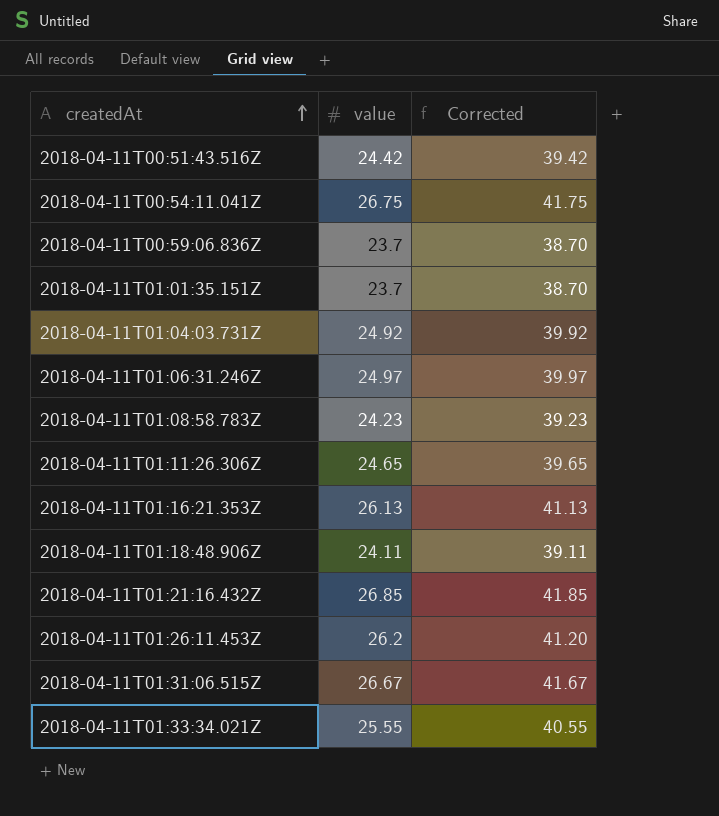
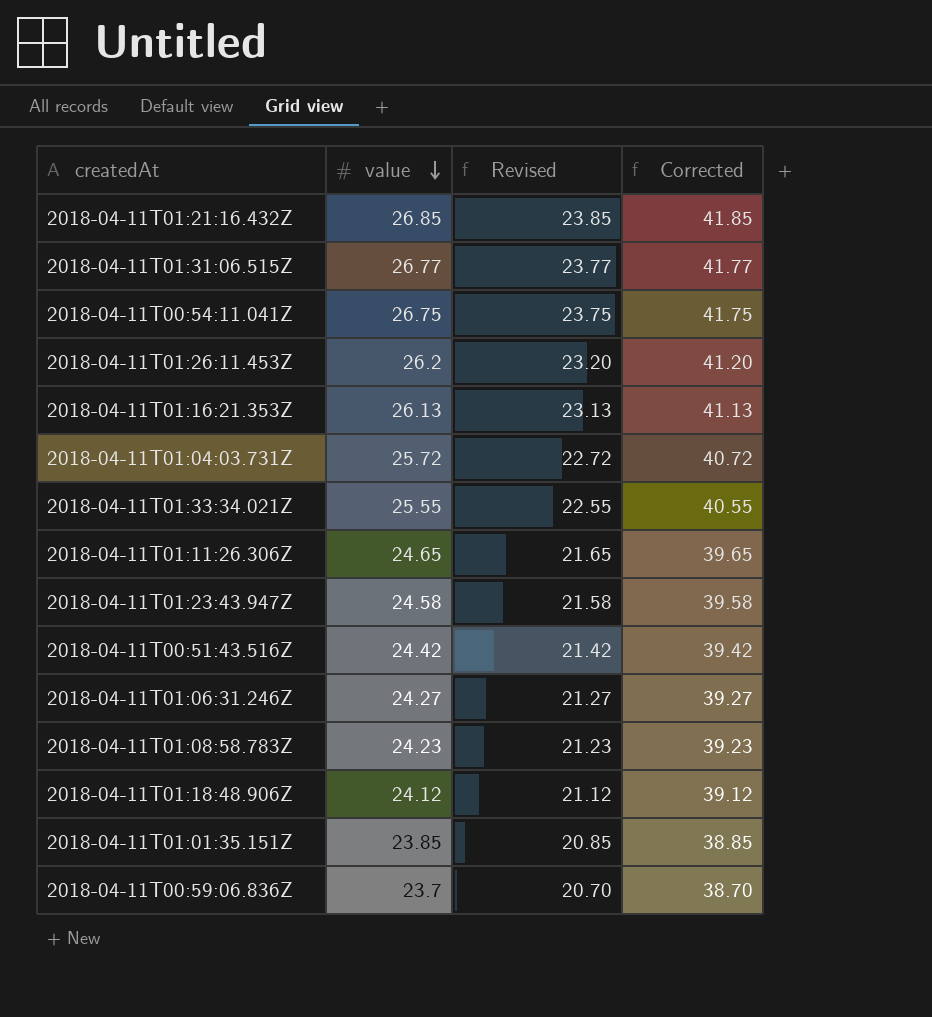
row order: createdAt ascending -> value descending
column Revised | formula: none -> [value] - 3
2018-04-11T01:31:06.515Z | value: 26.67 -> 26.77
2018-04-11T01:31:06.515Z | Corrected: 41.67 -> 41.77
2018-04-11T01:04:03.731Z | value: 24.92 -> 25.72
2018-04-11T01:04:03.731Z | Corrected: 39.92 -> 40.72
row 2018-04-11T01:23:43.947Z: none -> 24.58 | 21.58 | 39.58
2018-04-11T01:06:31.246Z | value: 24.97 -> 24.27
2018-04-11T01:06:31.246Z | Corrected: 39.97 -> 39.27
2018-04-11T01:18:48.906Z | value: 24.11 -> 24.12
2018-04-11T01:18:48.906Z | Corrected: 39.11 -> 39.12
2018-04-11T01:01:35.151Z | value: 23.7 -> 23.85
2018-04-11T01:01:35.151Z | Corrected: 38.70 -> 38.85

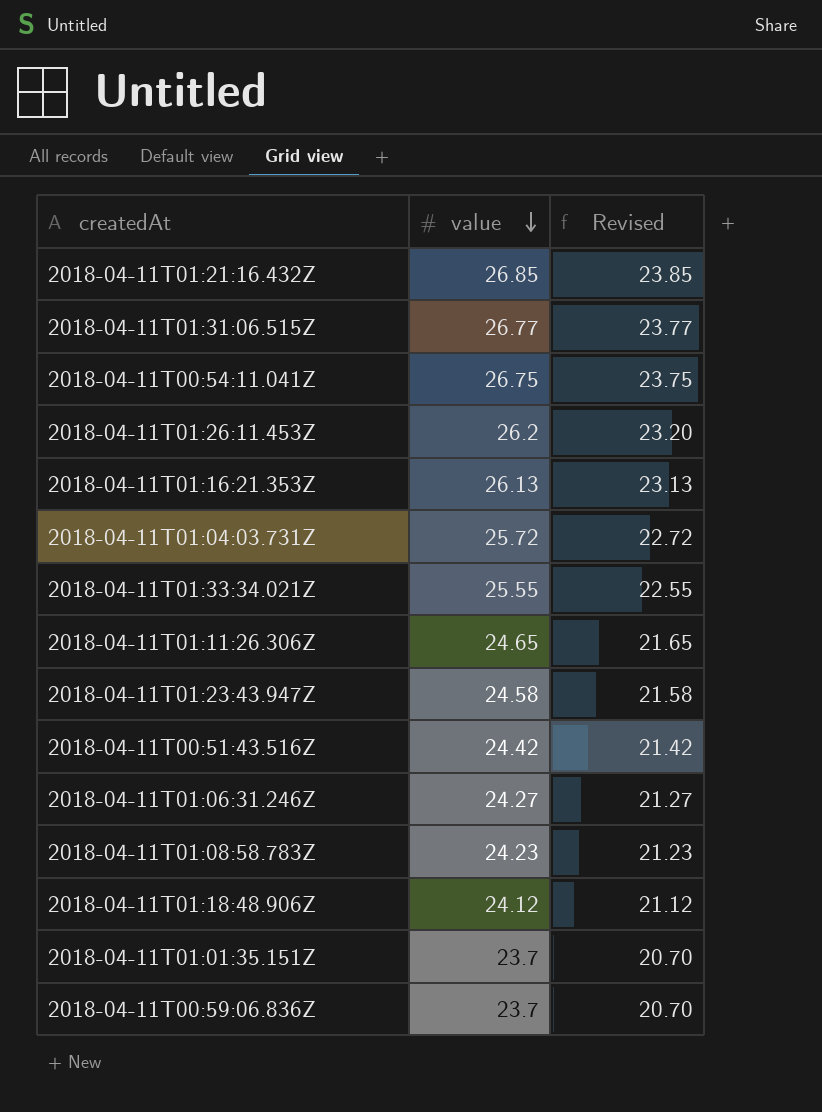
column Corrected | formula: [value] + 15 -> none
2018-04-11T01:01:35.151Z | value: 23.85 -> 23.7
2018-04-11T01:01:35.151Z | Revised: 20.85 -> 20.70

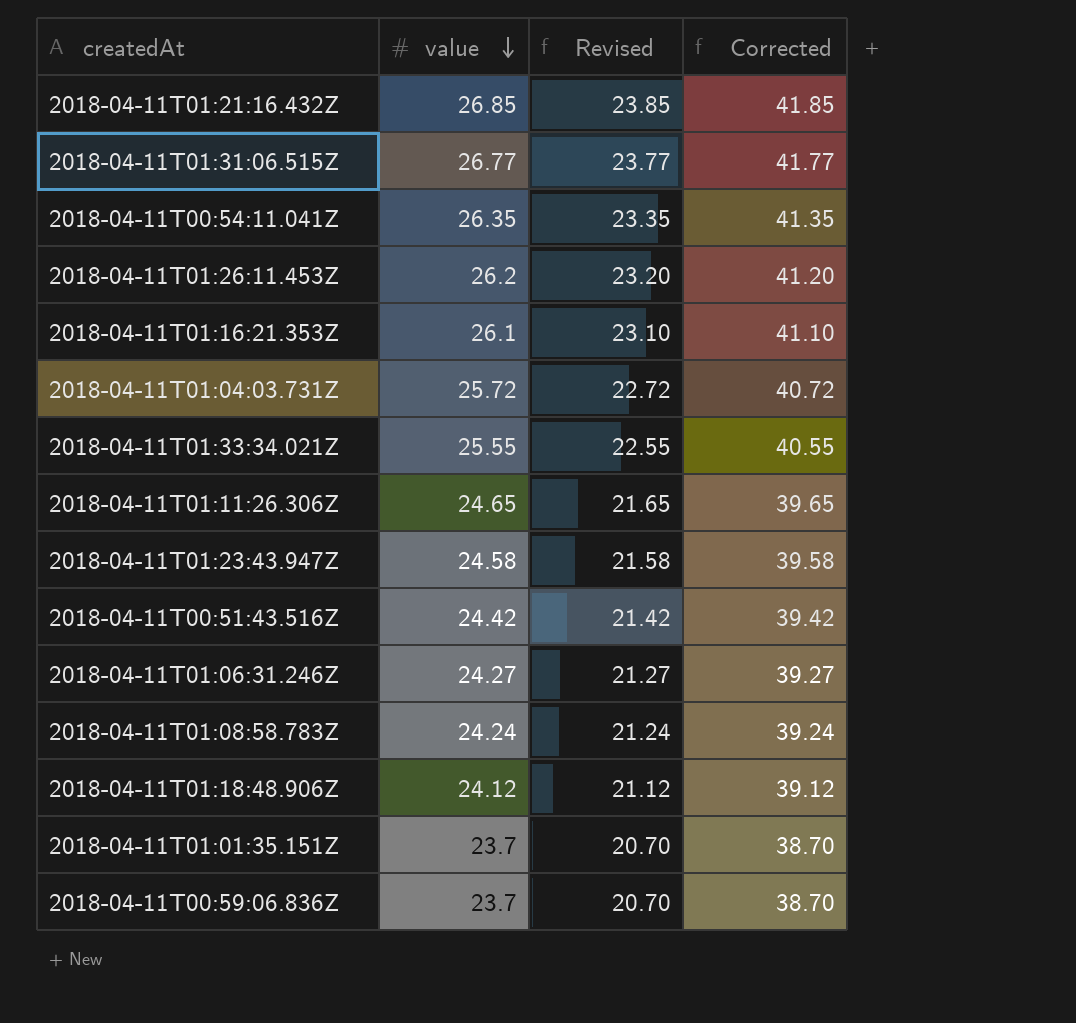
column Corrected | formula: none -> [value] + 15
2018-04-11T00:54:11.041Z | value: 26.75 -> 26.35
2018-04-11T00:54:11.041Z | Revised: 23.75 -> 23.35
2018-04-11T01:16:21.353Z | value: 26.13 -> 26.1
2018-04-11T01:16:21.353Z | Revised: 23.13 -> 23.10
2018-04-11T01:08:58.783Z | value: 24.23 -> 24.24
2018-04-11T01:08:58.783Z | Revised: 21.23 -> 21.24

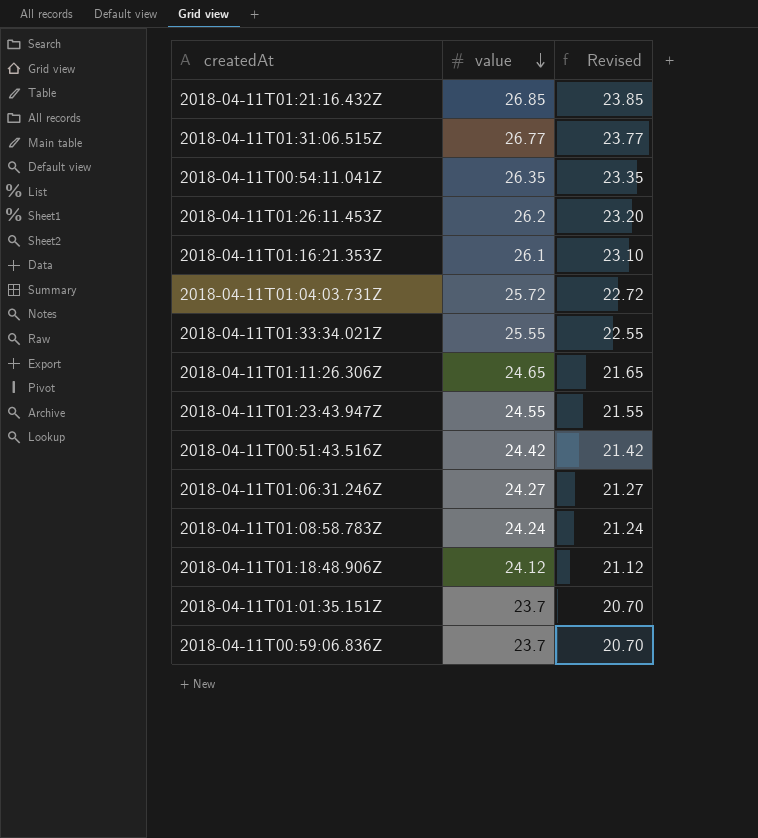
column Corrected | formula: [value] + 15 -> none
2018-04-11T01:23:43.947Z | value: 24.58 -> 24.55
2018-04-11T01:23:43.947Z | Revised: 21.58 -> 21.55

